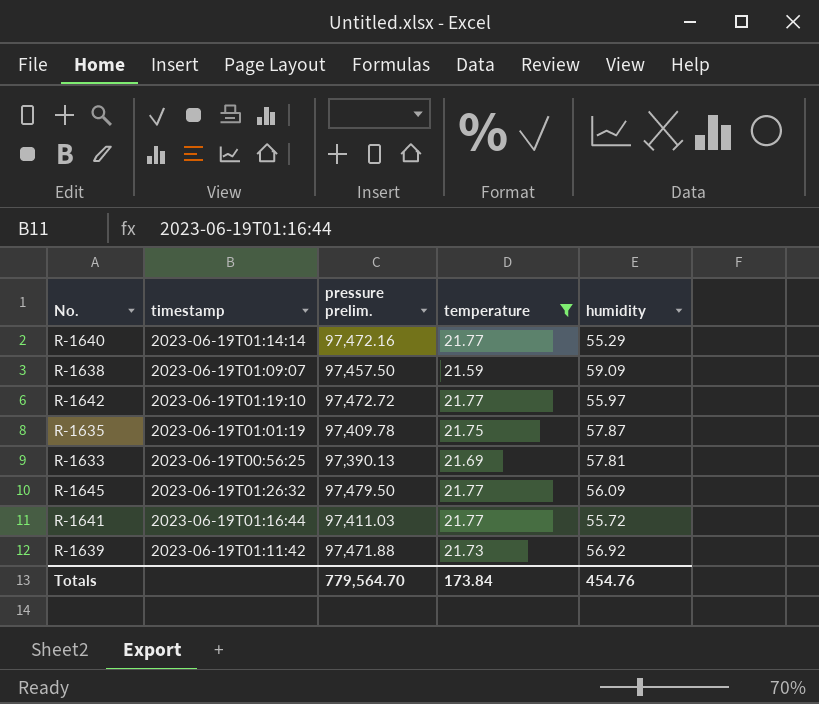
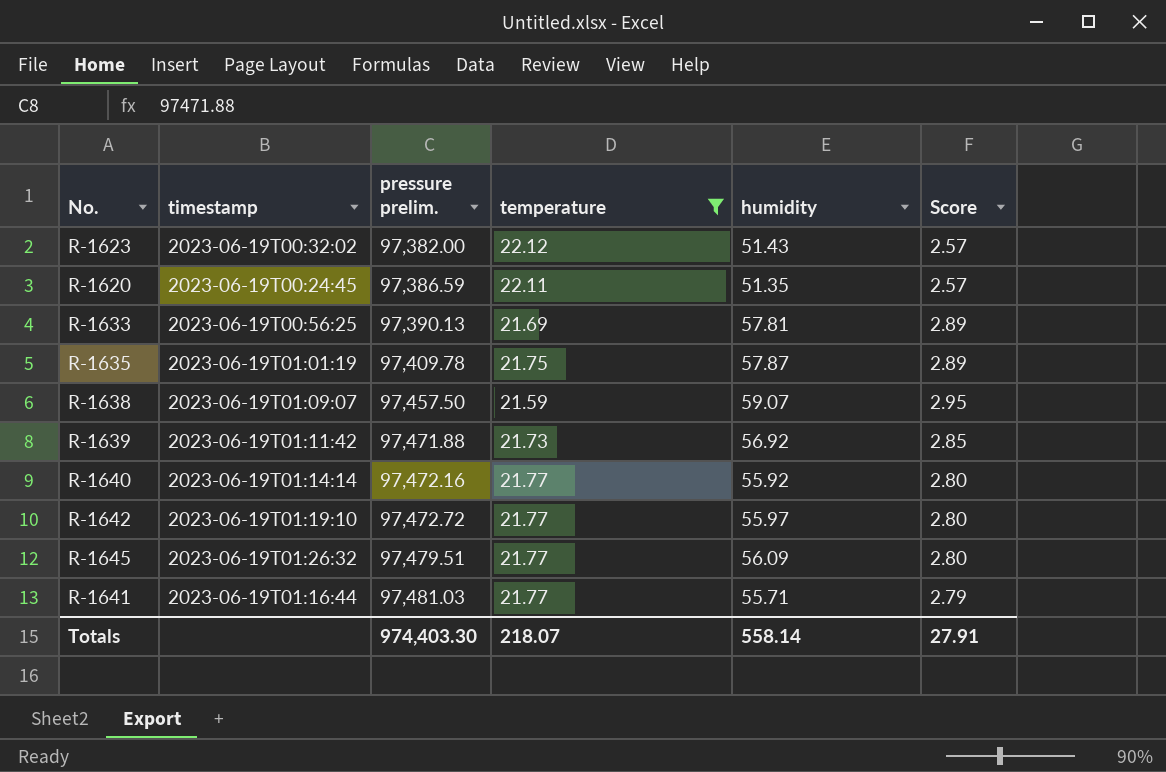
row order: none -> pressure prelim. ascending
column Score | formula: none -> [humidity] * 0.05
row R-1623: none -> 2023-06-19T00:32:02 | 97,382.00 | 22.12 | 51.43 | 2.57
row R-1620: none -> 2023-06-19T00:24:45 | 97,386.59 | 22.11 | 51.35 | 2.57
R-1638 | humidity: 59.09 -> 59.07
R-1640 | humidity: 55.29 -> 55.92
R-1645 | pressure prelim.: 97,479.50 -> 97,479.51
R-1641 | pressure prelim.: 97,411.03 -> 97,481.03
R-1641 | humidity: 55.72 -> 55.71
Totals | pressure prelim.: 779,564.70 -> 974,403.30
Totals | temperature: 173.84 -> 218.07
Totals | humidity: 454.76 -> 558.14

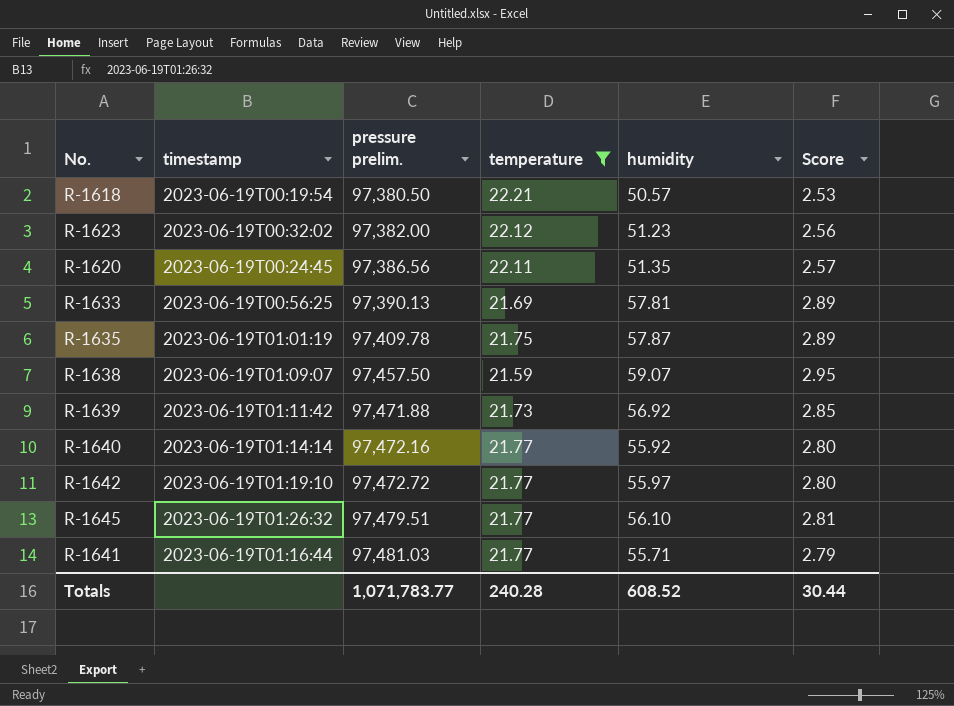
row R-1618: none -> 2023-06-19T00:19:54 | 97,380.50 | 22.21 | 50.57 | 2.53
R-1623 | humidity: 51.43 -> 51.23
R-1623 | Score: 2.57 -> 2.56
R-1620 | pressure prelim.: 97,386.59 -> 97,386.56
R-1645 | humidity: 56.09 -> 56.10
R-1645 | Score: 2.80 -> 2.81
Totals | pressure prelim.: 974,403.30 -> 1,071,783.77
Totals | temperature: 218.07 -> 240.28
Totals | humidity: 558.14 -> 608.52
Totals | Score: 27.91 -> 30.44

